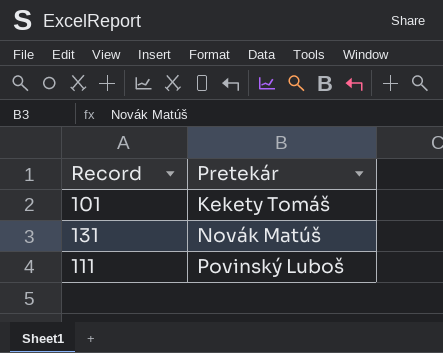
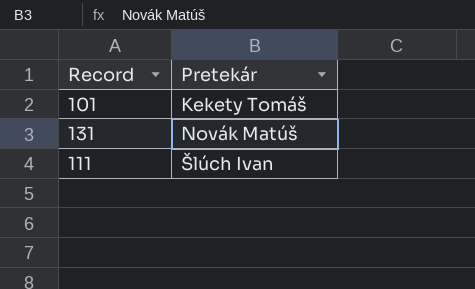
111 | Pretekár: Povinský Luboš -> Šlúch Ivan

